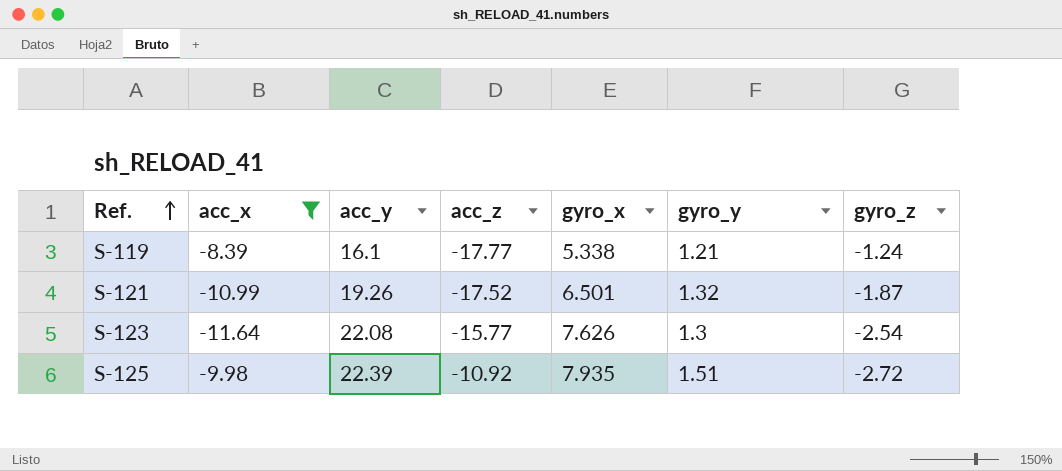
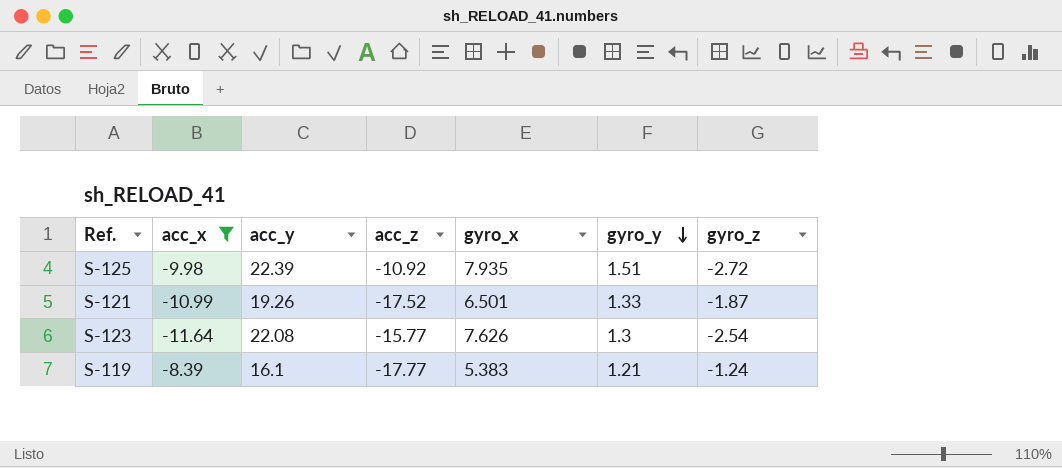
row order: Ref. ascending -> gyro_y descending
S-121 | gyro_y: 1.32 -> 1.33
S-119 | gyro_x: 5.338 -> 5.383

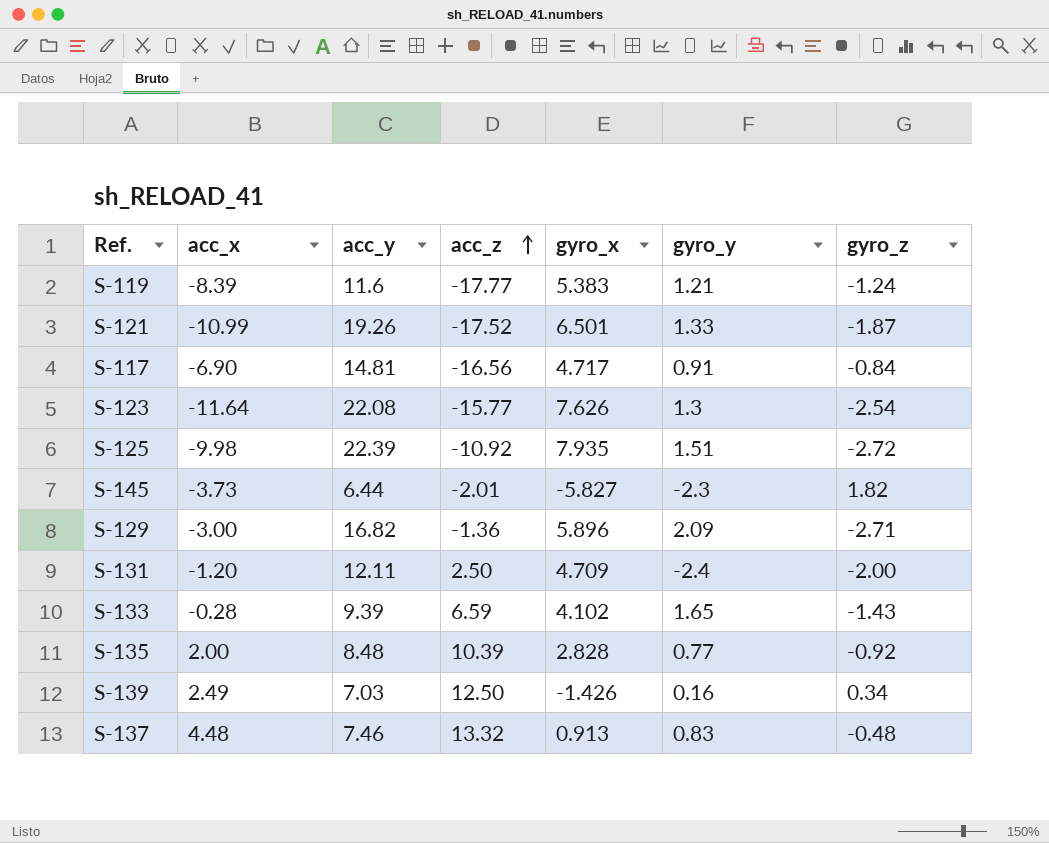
filter: acc_x <= -8.39 -> none
row order: gyro_y descending -> acc_z ascending
S-119 | acc_y: 16.1 -> 11.6

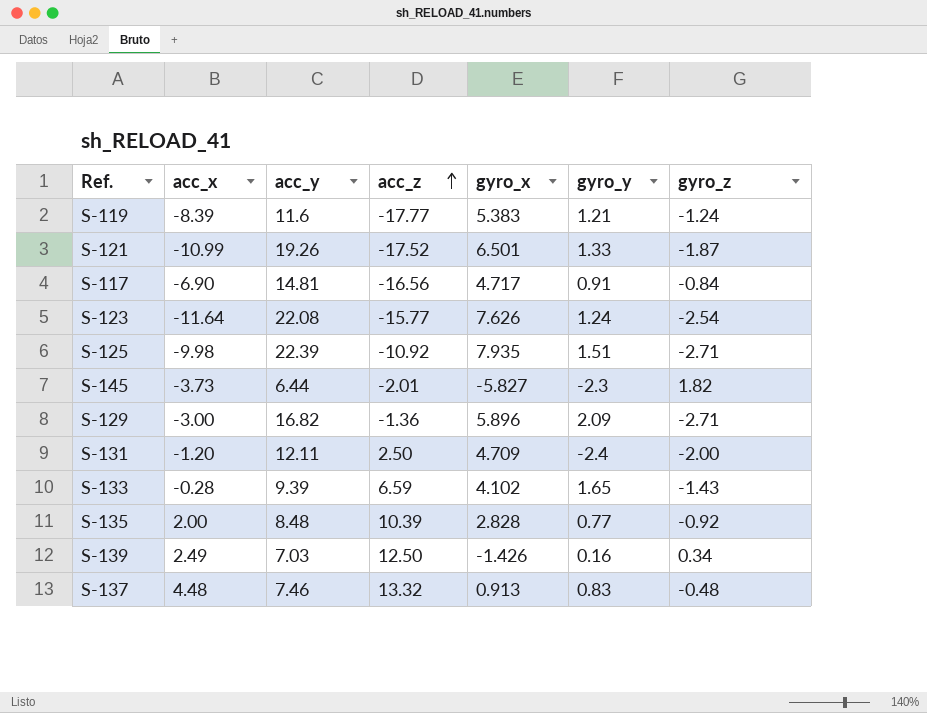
S-123 | gyro_y: 1.3 -> 1.24
S-125 | gyro_z: -2.72 -> -2.71

